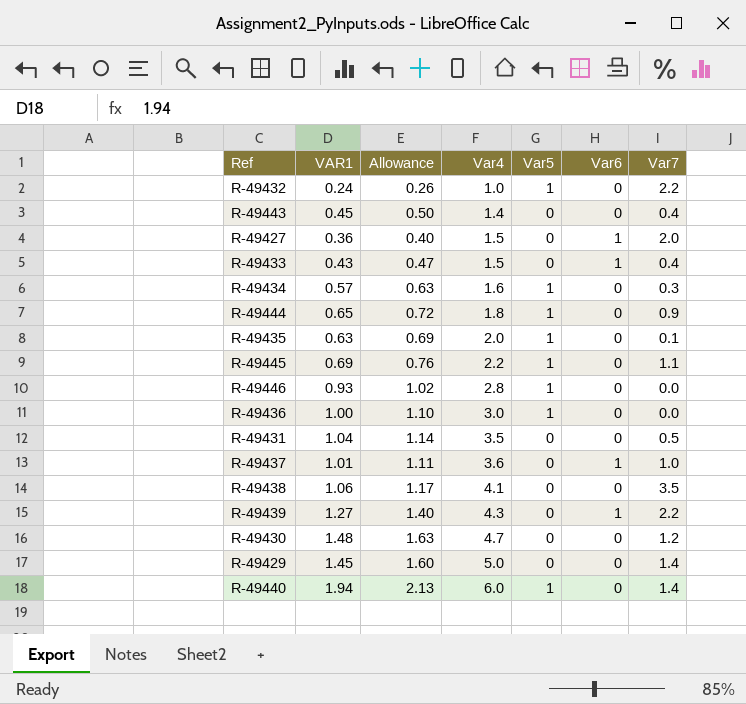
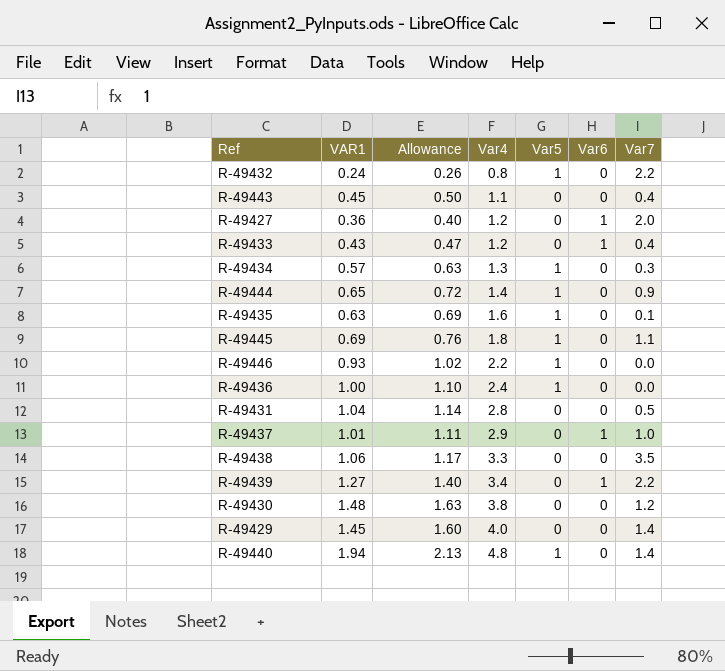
R-49432 | Var4: 1.0 -> 0.8
R-49443 | Var4: 1.4 -> 1.1
R-49427 | Var4: 1.5 -> 1.2
R-49433 | Var4: 1.5 -> 1.2
R-49434 | Var4: 1.6 -> 1.3
R-49444 | Var4: 1.8 -> 1.4
R-49435 | Var4: 2.0 -> 1.6
R-49445 | Var4: 2.2 -> 1.8
R-49446 | Var4: 2.8 -> 2.2
R-49436 | Var4: 3.0 -> 2.4
R-49431 | Var4: 3.5 -> 2.8
R-49437 | Var4: 3.6 -> 2.9
R-49438 | Var4: 4.1 -> 3.3
R-49439 | Var4: 4.3 -> 3.4
R-49430 | Var4: 4.7 -> 3.8
R-49429 | Var4: 5.0 -> 4.0
R-49440 | Var4: 6.0 -> 4.8

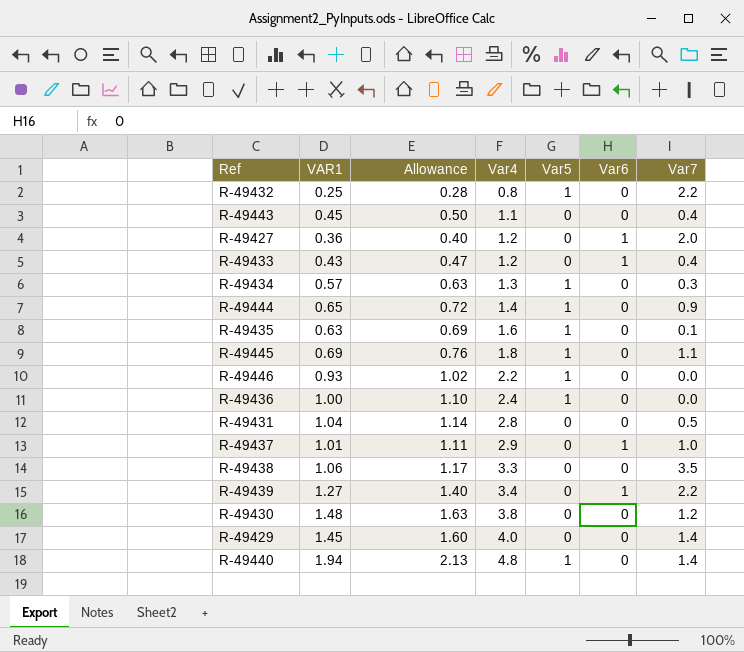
R-49432 | VAR1: 0.24 -> 0.25
R-49432 | Allowance: 0.26 -> 0.28

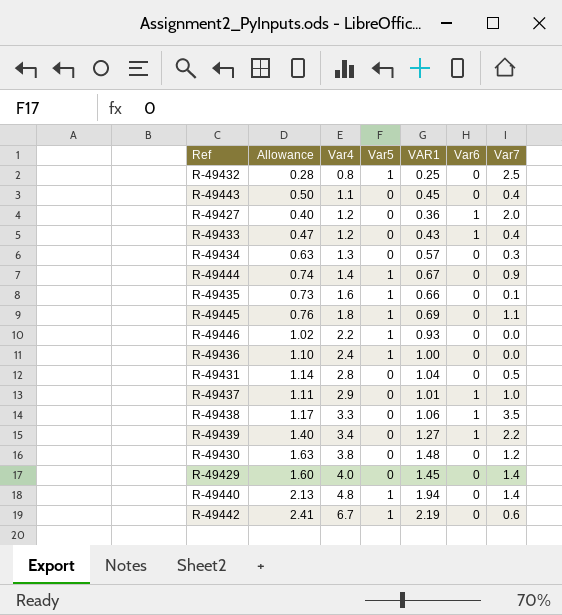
column VAR1 | position: 2 -> 5
R-49432 | Var7: 2.2 -> 2.5
R-49434 | Var5: 1 -> 0
R-49444 | Allowance: 0.72 -> 0.74
R-49444 | VAR1: 0.65 -> 0.67
R-49435 | Allowance: 0.69 -> 0.73
R-49435 | VAR1: 0.63 -> 0.66
R-49438 | Var6: 0 -> 1
row R-49442: none -> 2.41 | 6.7 | 1 | 2.19 | 0 | 0.6

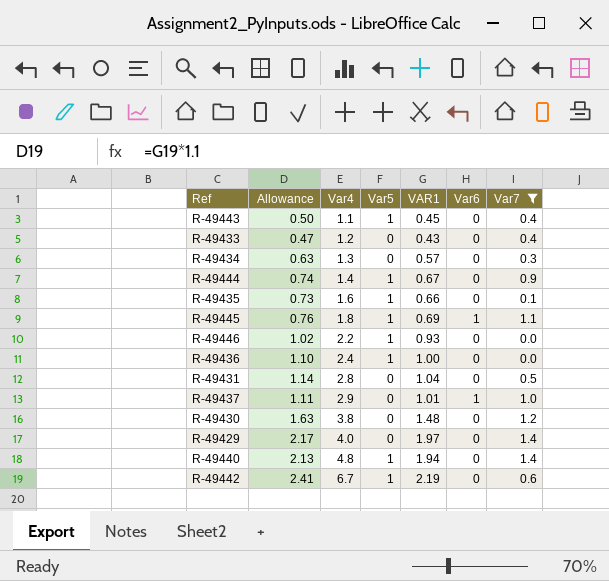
filter: none -> Var7 <= 1.4
R-49443 | Var5: 0 -> 1
R-49433 | Var6: 1 -> 0
R-49445 | Var6: 0 -> 1
R-49429 | Allowance: 1.60 -> 2.17
R-49429 | VAR1: 1.45 -> 1.97

